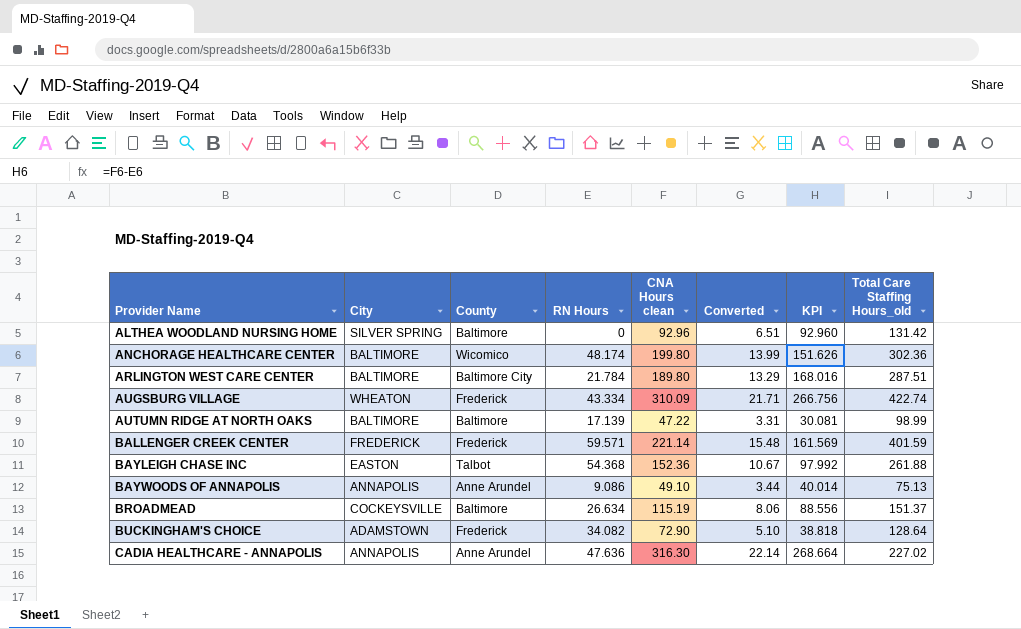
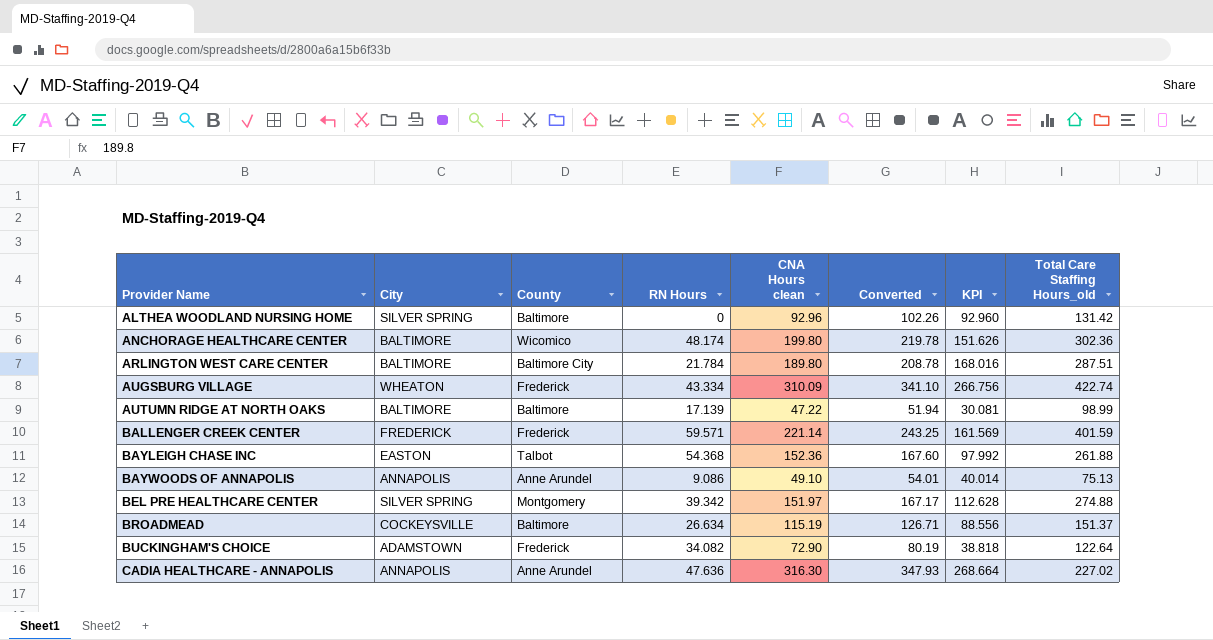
column Converted | formula: [CNA Hours clean] * 0.07 -> [CNA Hours clean] * 1.1
row BEL PRE HEALTHCARE CENTER: none -> SILVER SPRING | Montgomery | 39.342 | 151.97 | 167.17 | 112.628 | 274.88
BUCKINGHAM'S CHOICE | Total Care Staffing Hours_old: 128.64 -> 122.64

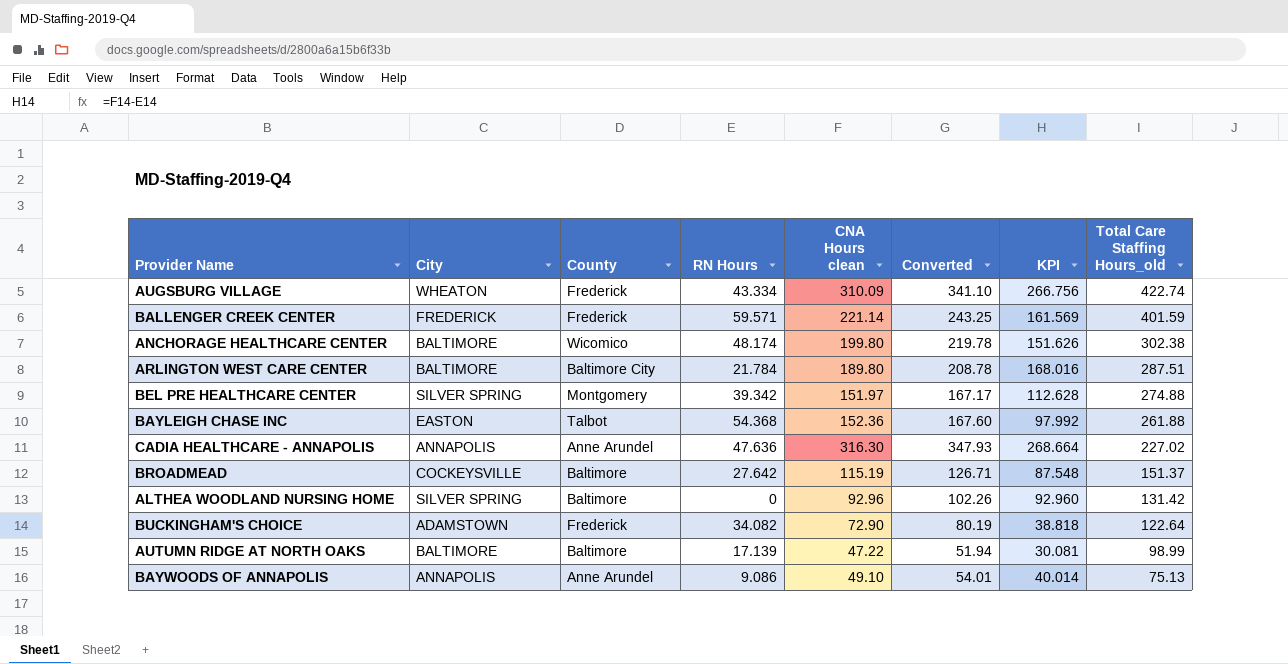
row order: Provider Name ascending -> Total Care Staffing Hours_old descending
ANCHORAGE HEALTHCARE CENTER | Total Care Staffing Hours_old: 302.36 -> 302.38
BROADMEAD | RN Hours: 26.634 -> 27.642
BROADMEAD | KPI: 88.556 -> 87.548

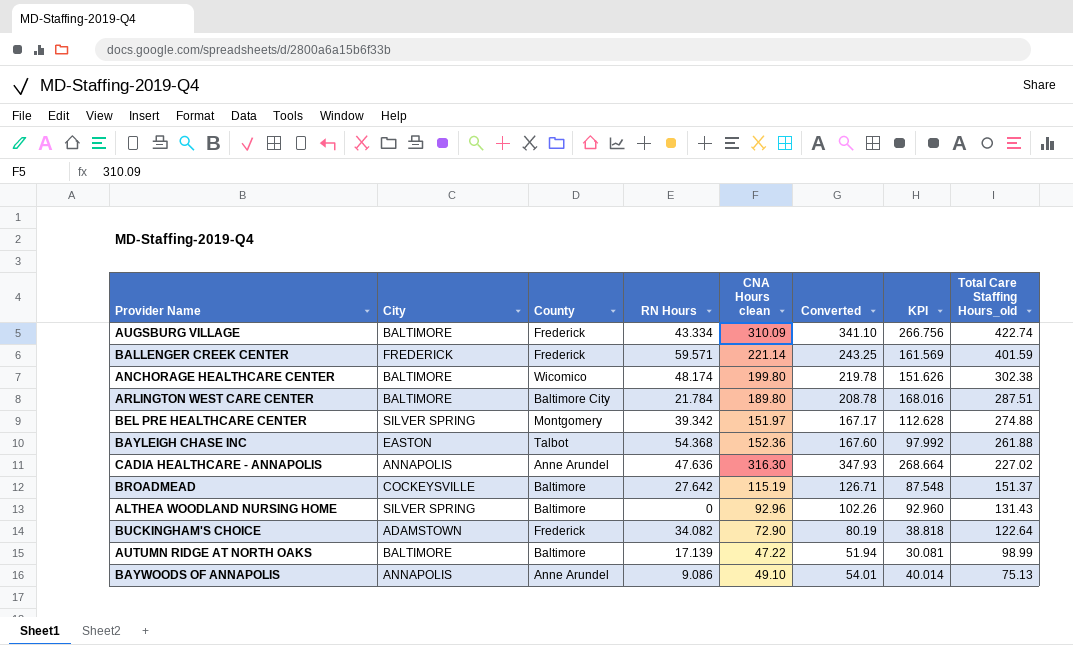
AUGSBURG VILLAGE | City: WHEATON -> BALTIMORE
ALTHEA WOODLAND NURSING HOME | Total Care Staffing Hours_old: 131.42 -> 131.43

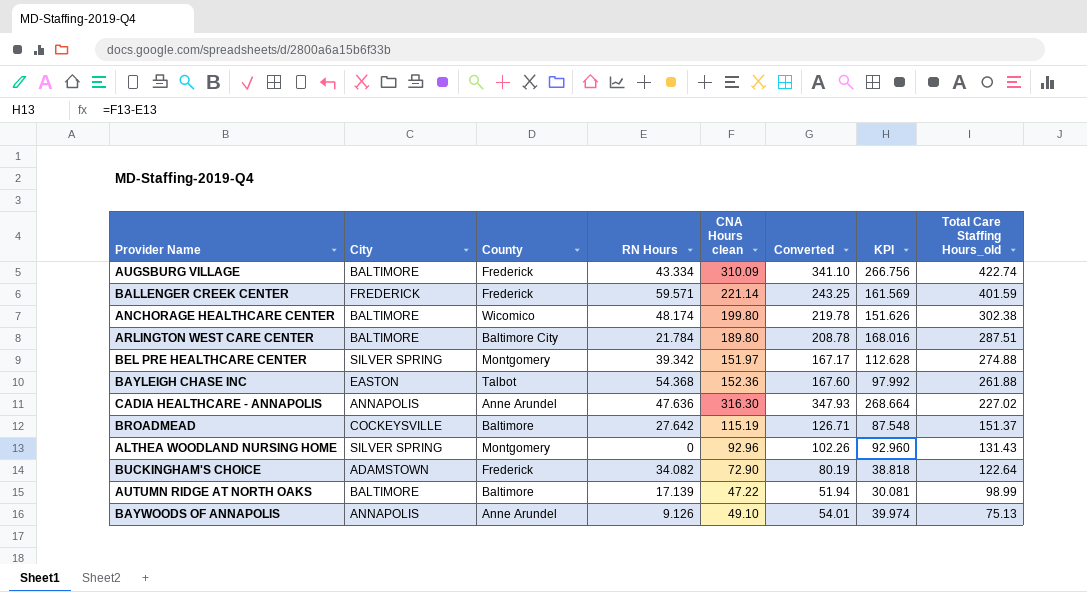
ALTHEA WOODLAND NURSING HOME | County: Baltimore -> Montgomery
BAYWOODS OF ANNAPOLIS | RN Hours: 9.086 -> 9.126
BAYWOODS OF ANNAPOLIS | KPI: 40.014 -> 39.974

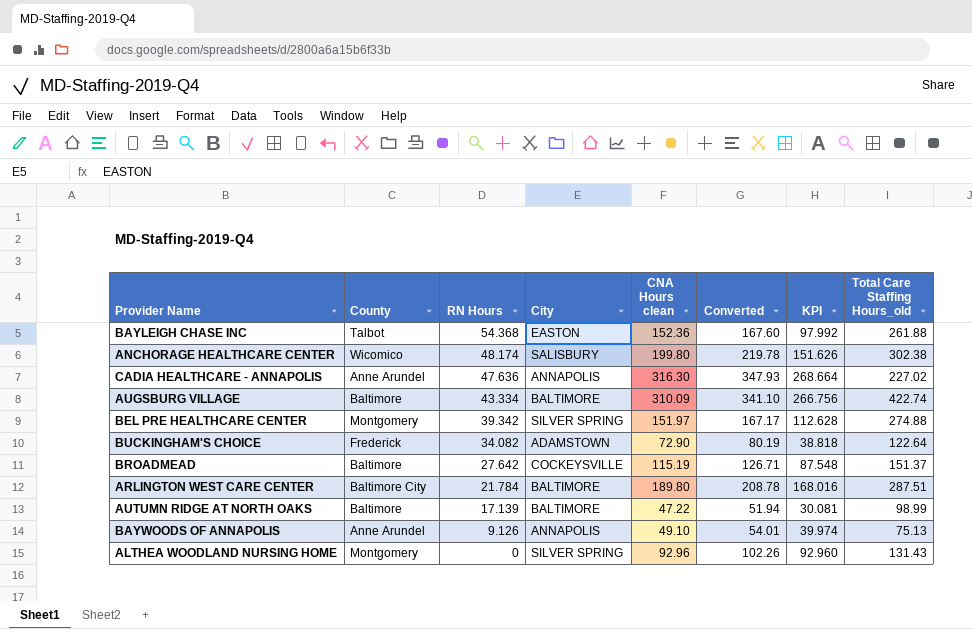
row order: Total Care Staffing Hours_old descending -> RN Hours descending
column City | position: 2 -> 4
row BALLENGER CREEK CENTER: FREDERICK | Frederick | 59.571 | 221.14 | 243.25 | 161.569 | 401.59 -> none
ANCHORAGE HEALTHCARE CENTER | City: BALTIMORE -> SALISBURY
AUGSBURG VILLAGE | County: Frederick -> Baltimore

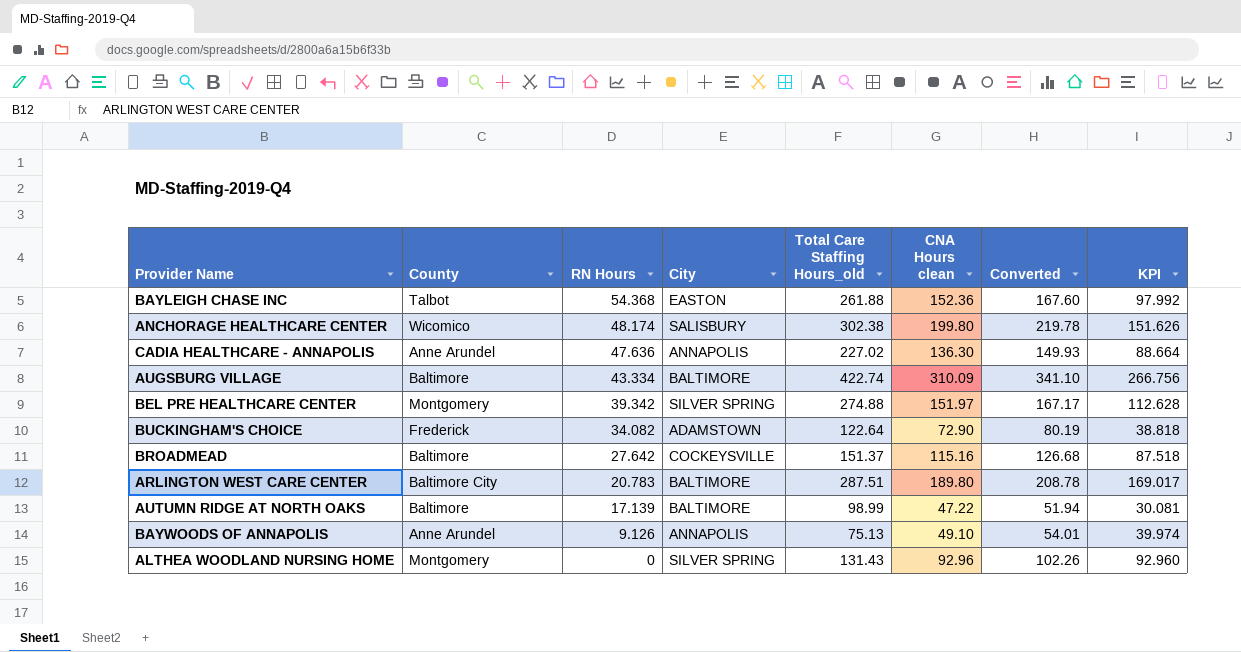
column Total Care Staffing Hours_old | position: 8 -> 5
CADIA HEALTHCARE - ANNAPOLIS | CNA Hours clean: 316.30 -> 136.30
CADIA HEALTHCARE - ANNAPOLIS | Converted: 347.93 -> 149.93
CADIA HEALTHCARE - ANNAPOLIS | KPI: 268.664 -> 88.664
BROADMEAD | CNA Hours clean: 115.19 -> 115.16
BROADMEAD | Converted: 126.71 -> 126.68
BROADMEAD | KPI: 87.548 -> 87.518
ARLINGTON WEST CARE CENTER | RN Hours: 21.784 -> 20.783
ARLINGTON WEST CARE CENTER | KPI: 168.016 -> 169.017

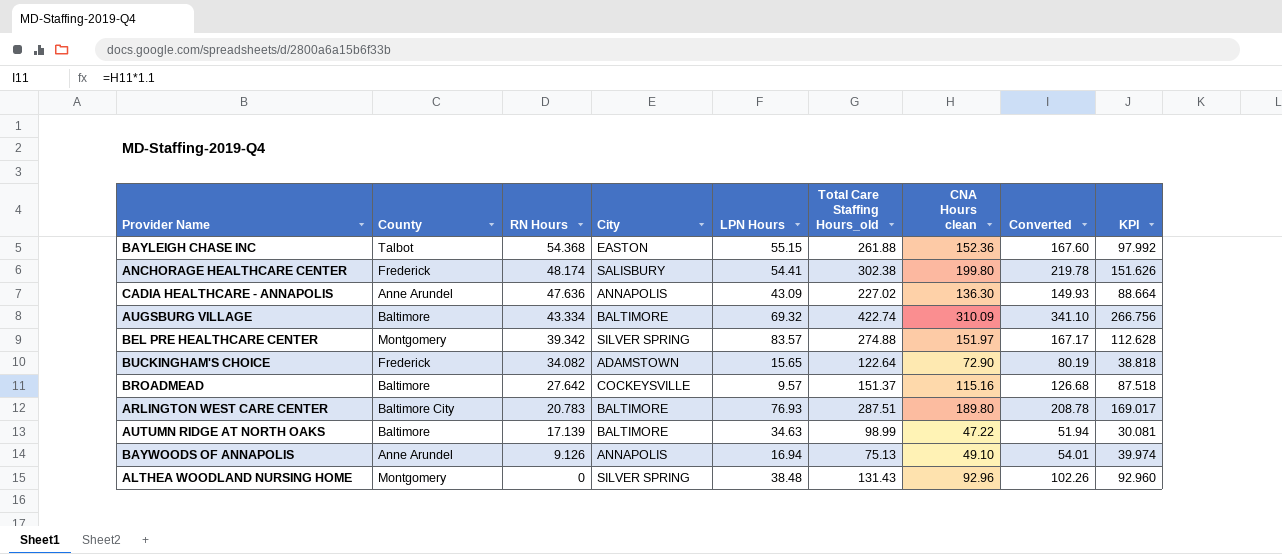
column LPN Hours | position: none -> 5
ANCHORAGE HEALTHCARE CENTER | County: Wicomico -> Frederick

